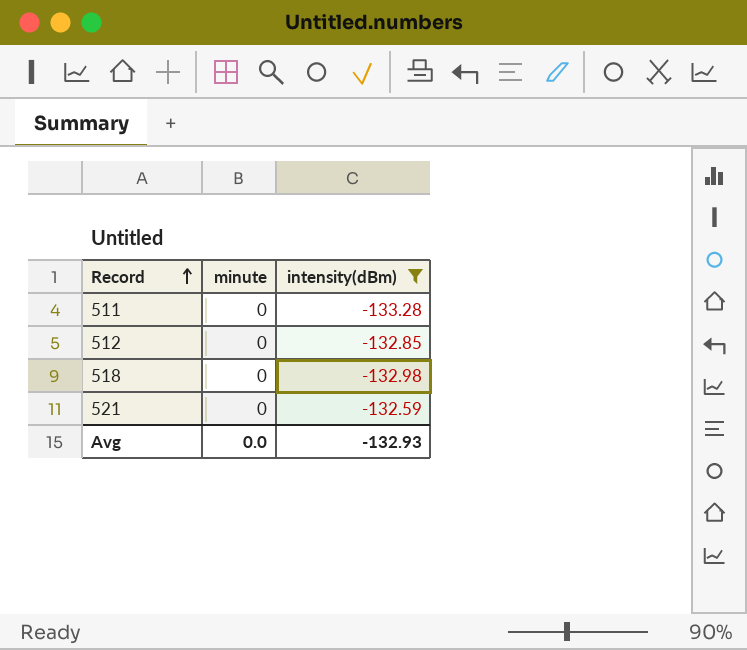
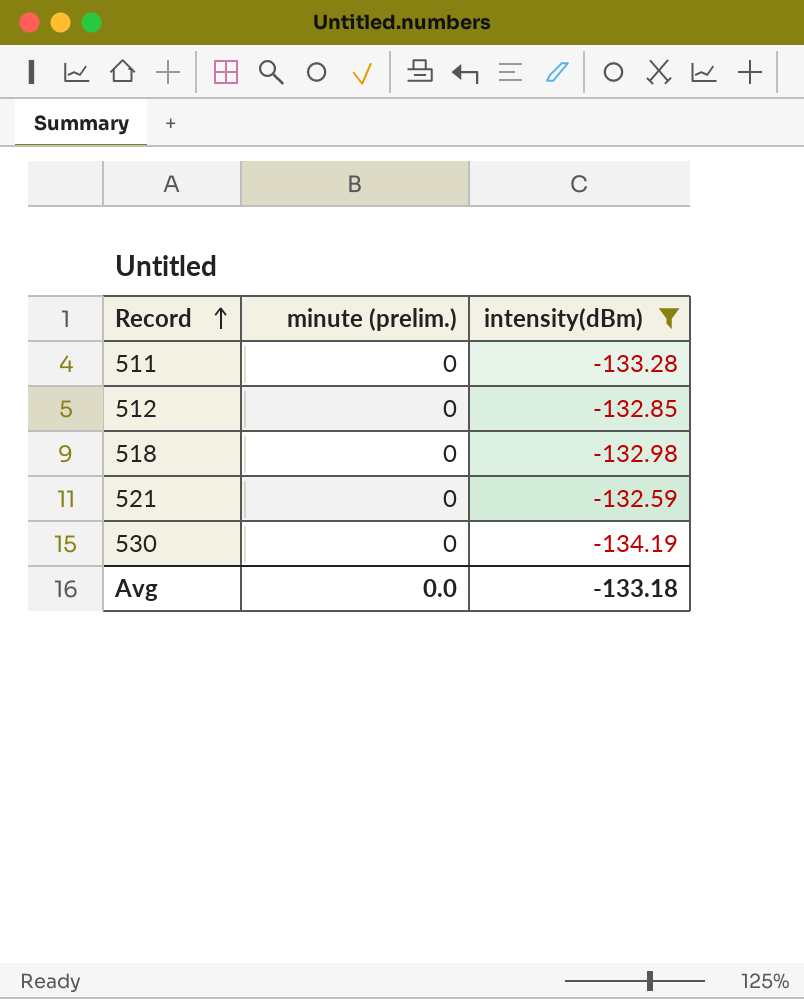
column name: minute -> minute (prelim.)
row 530: none -> 0 | -134.19
Avg | intensity(dBm): -132.93 -> -133.18

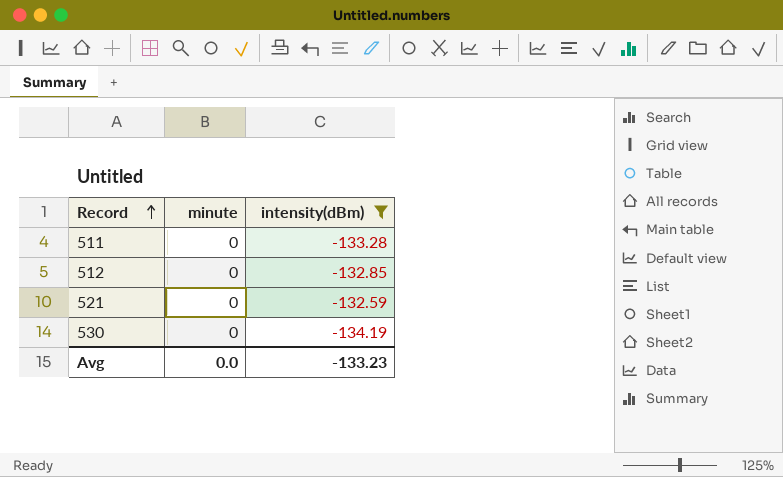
column name: minute (prelim.) -> minute
row 518: 0 | -132.98 -> none
Avg | intensity(dBm): -133.18 -> -133.23

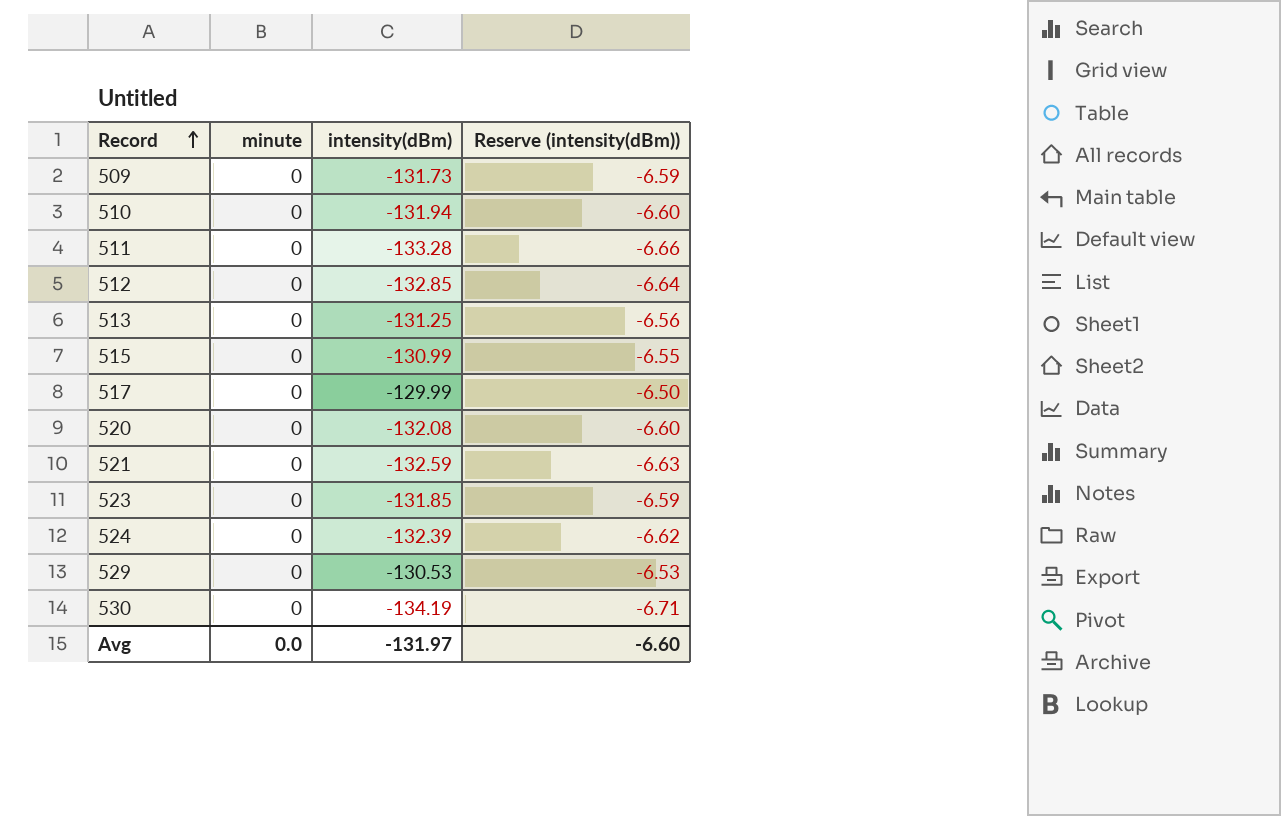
filter: intensity(dBm) <= -132.59 -> none
column Reserve (intensity(dBm)) | formula: none -> [intensity(dBm)] * 0.05
Avg | intensity(dBm): -133.23 -> -131.97

